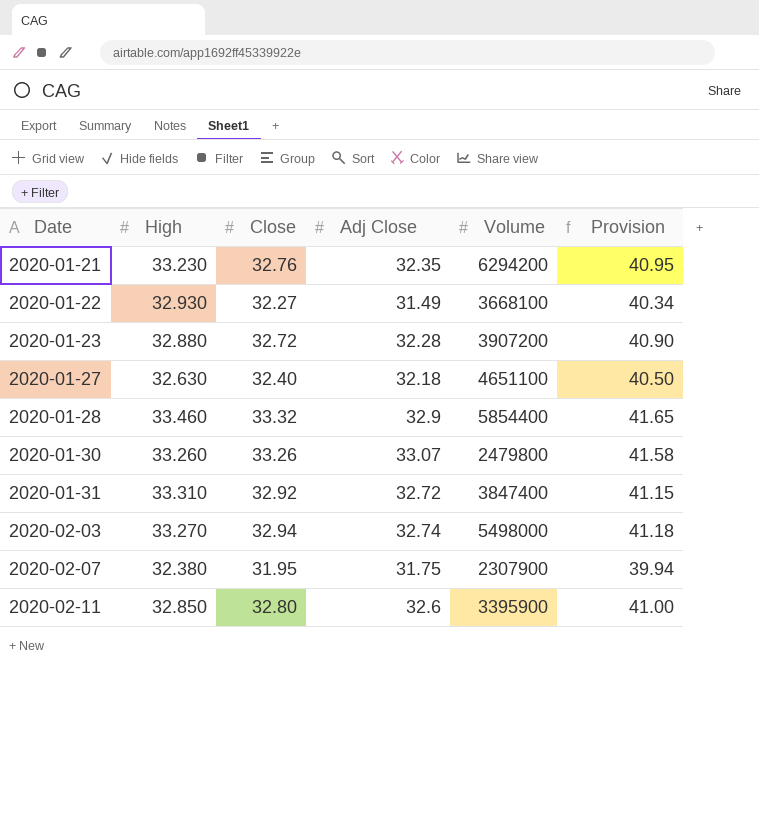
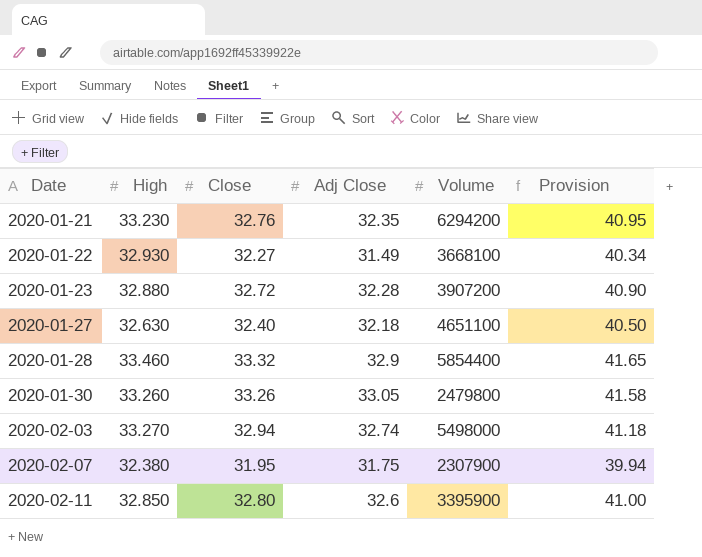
row 2020-01-31: 33.310 | 32.92 | 32.72 | 3847400 | 41.15 -> none
2020-01-30 | Adj Close: 33.07 -> 33.05

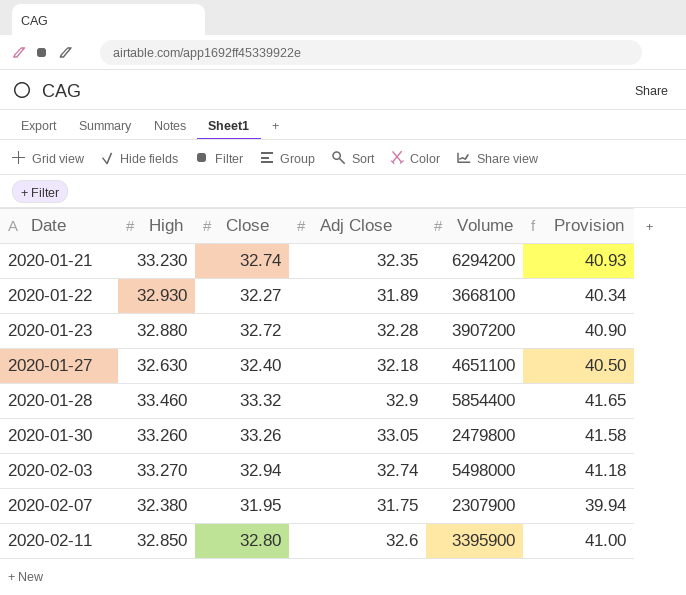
2020-01-21 | Close: 32.76 -> 32.74
2020-01-21 | Provision: 40.95 -> 40.93
2020-01-22 | Adj Close: 31.49 -> 31.89

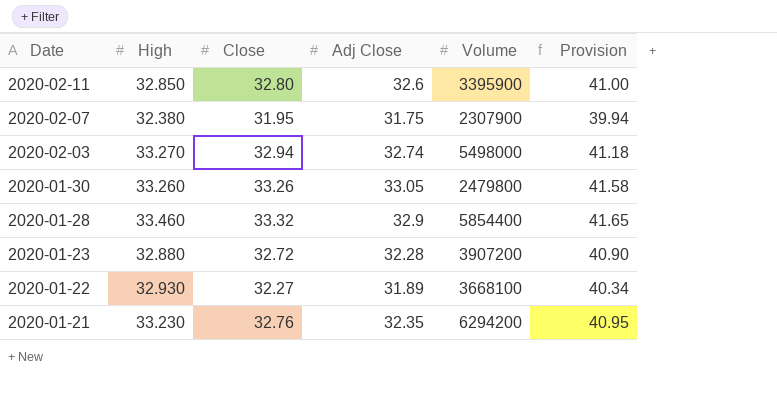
row order: Date ascending -> Date descending
row 2020-01-27: 32.630 | 32.40 | 32.18 | 4651100 | 40.50 -> none
2020-01-21 | Close: 32.74 -> 32.76
2020-01-21 | Provision: 40.93 -> 40.95

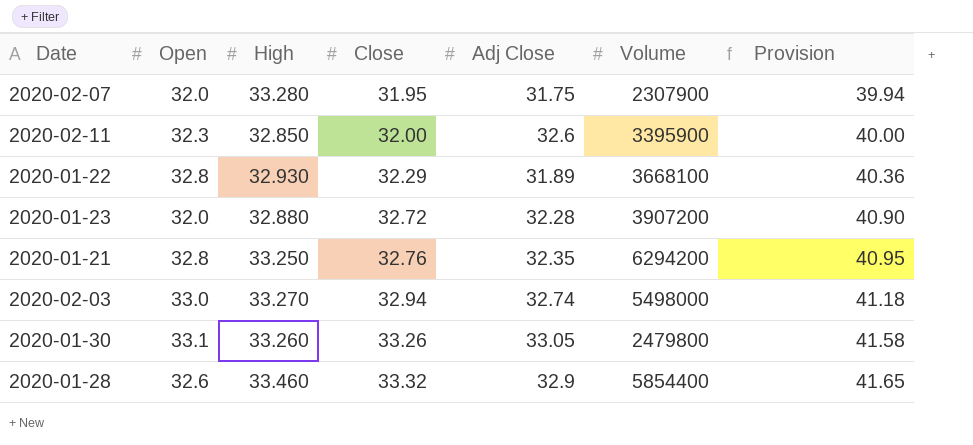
row order: Date descending -> Close ascending
column Open | position: none -> 2
2020-02-07 | High: 32.380 -> 33.280
2020-02-11 | Close: 32.80 -> 32.00
2020-02-11 | Provision: 41.00 -> 40.00
2020-01-22 | Close: 32.27 -> 32.29
2020-01-22 | Provision: 40.34 -> 40.36
2020-01-21 | High: 33.230 -> 33.250

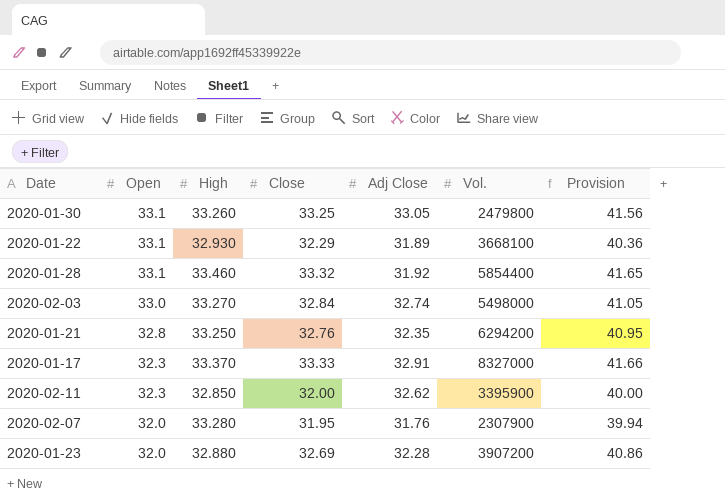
row order: Close ascending -> Open descending
column name: Volume -> Vol.
2020-01-30 | Close: 33.26 -> 33.25
2020-01-30 | Provision: 41.58 -> 41.56
2020-01-22 | Open: 32.8 -> 33.1
2020-01-28 | Open: 32.6 -> 33.1
2020-01-28 | Adj Close: 32.9 -> 31.92
2020-02-03 | Close: 32.94 -> 32.84
2020-02-03 | Provision: 41.18 -> 41.05
row 2020-01-17: none -> 32.3 | 33.370 | 33.33 | 32.91 | 8327000 | 41.66
2020-02-11 | Adj Close: 32.6 -> 32.62
2020-02-07 | Adj Close: 31.75 -> 31.76
2020-01-23 | Close: 32.72 -> 32.69
2020-01-23 | Provision: 40.90 -> 40.86

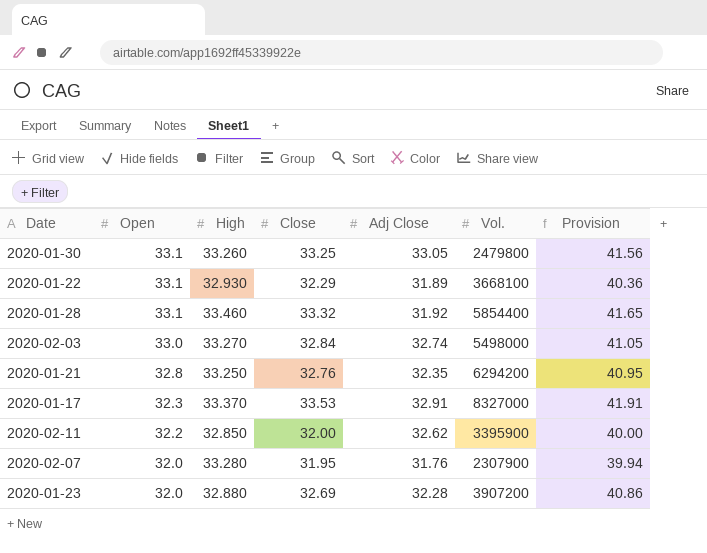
2020-01-17 | Close: 33.33 -> 33.53
2020-01-17 | Provision: 41.66 -> 41.91
2020-02-11 | Open: 32.3 -> 32.2

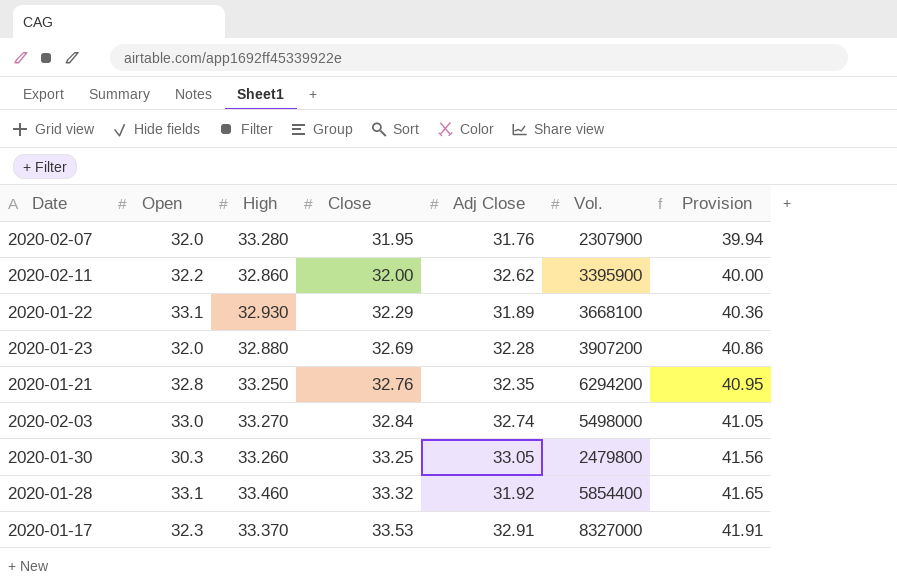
row order: Open descending -> Close ascending
2020-02-11 | High: 32.850 -> 32.860
2020-01-30 | Open: 33.1 -> 30.3

